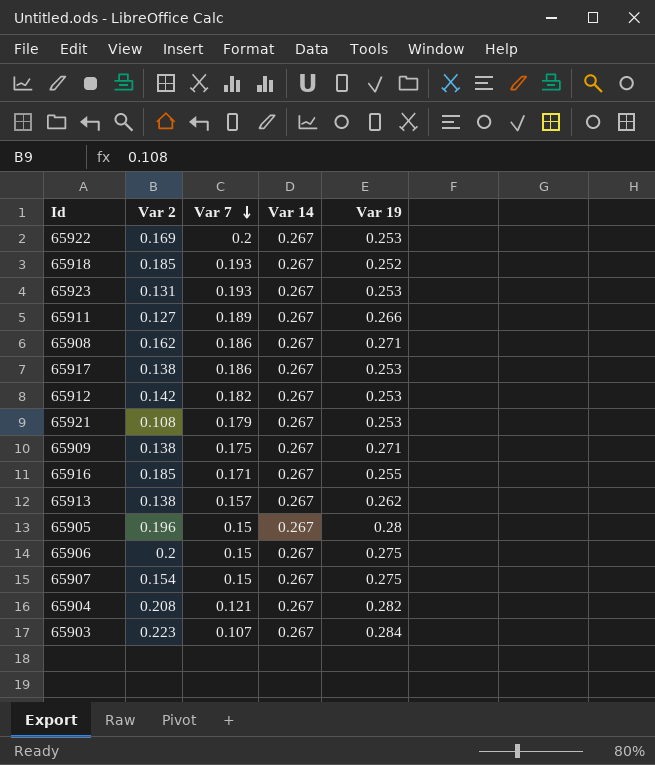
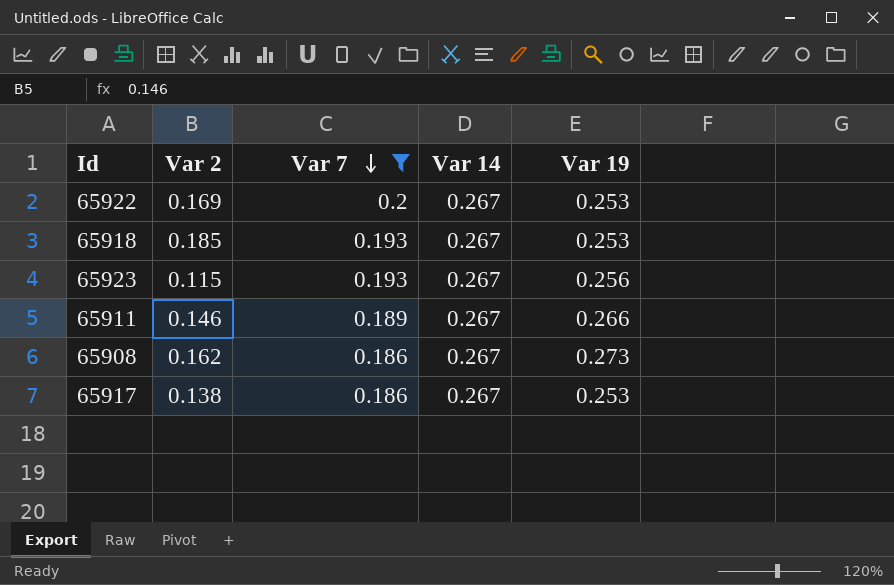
filter: none -> Var 7 >= 0.186
65918 | Var 19: 0.252 -> 0.253
65923 | Var 2: 0.131 -> 0.115
65923 | Var 19: 0.253 -> 0.256
65911 | Var 2: 0.127 -> 0.146
65908 | Var 19: 0.271 -> 0.273

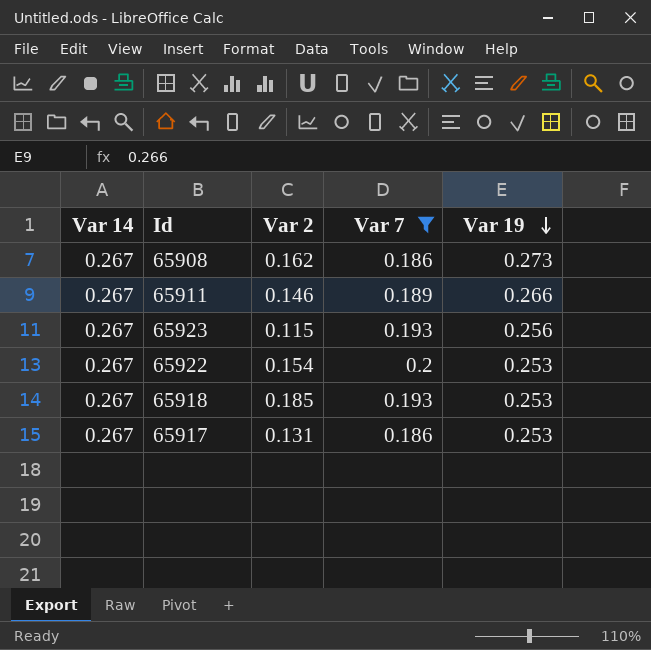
row order: Var 7 descending -> Var 19 descending
column Var 14 | position: 4 -> 1
65922 | Var 2: 0.169 -> 0.154
65917 | Var 2: 0.138 -> 0.131

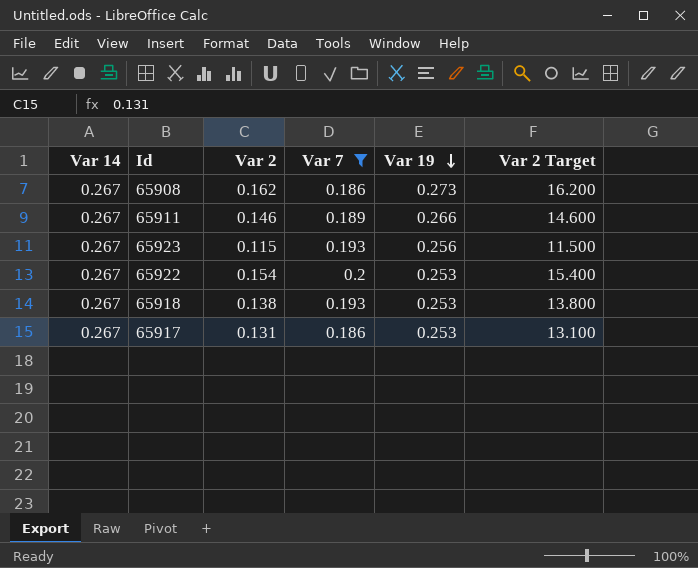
column Var 2 Target | formula: none -> [Var 2] * 100
65918 | Var 2: 0.185 -> 0.138

